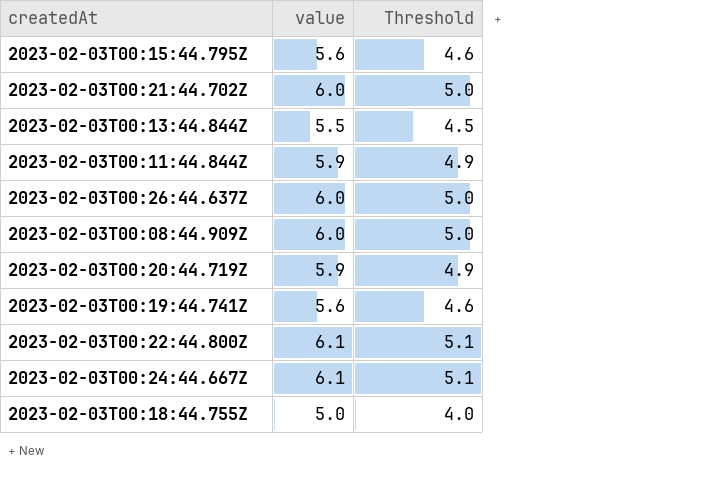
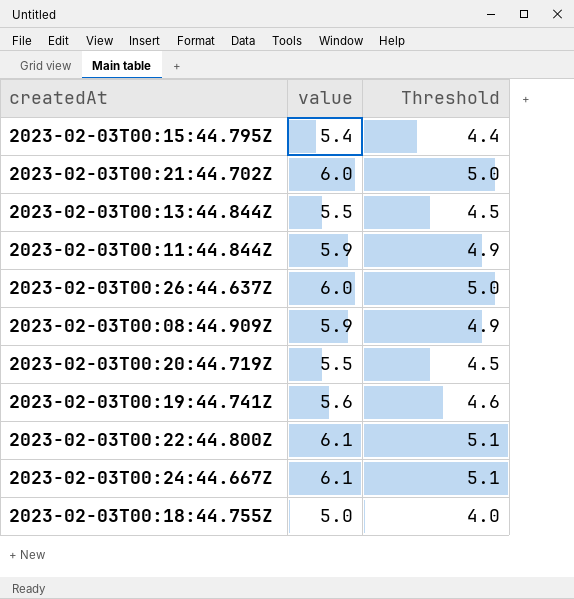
2023-02-03T00:15:44.795Z | value: 5.6 -> 5.4
2023-02-03T00:15:44.795Z | Threshold: 4.6 -> 4.4
2023-02-03T00:08:44.909Z | value: 6.0 -> 5.9
2023-02-03T00:08:44.909Z | Threshold: 5.0 -> 4.9
2023-02-03T00:20:44.719Z | value: 5.9 -> 5.5
2023-02-03T00:20:44.719Z | Threshold: 4.9 -> 4.5

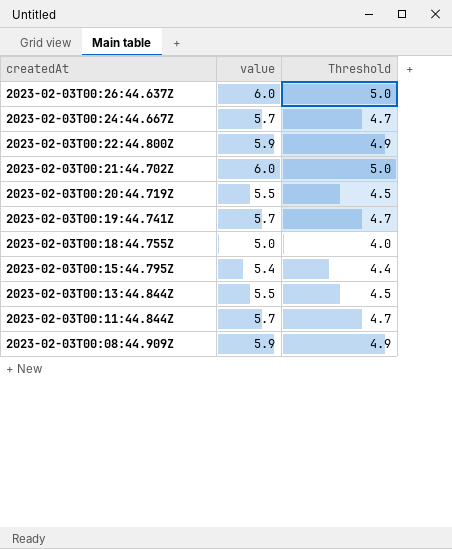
row order: none -> createdAt descending
2023-02-03T00:24:44.667Z | value: 6.1 -> 5.7
2023-02-03T00:24:44.667Z | Threshold: 5.1 -> 4.7
2023-02-03T00:22:44.800Z | value: 6.1 -> 5.9
2023-02-03T00:22:44.800Z | Threshold: 5.1 -> 4.9
2023-02-03T00:19:44.741Z | value: 5.6 -> 5.7
2023-02-03T00:19:44.741Z | Threshold: 4.6 -> 4.7
2023-02-03T00:11:44.844Z | value: 5.9 -> 5.7
2023-02-03T00:11:44.844Z | Threshold: 4.9 -> 4.7

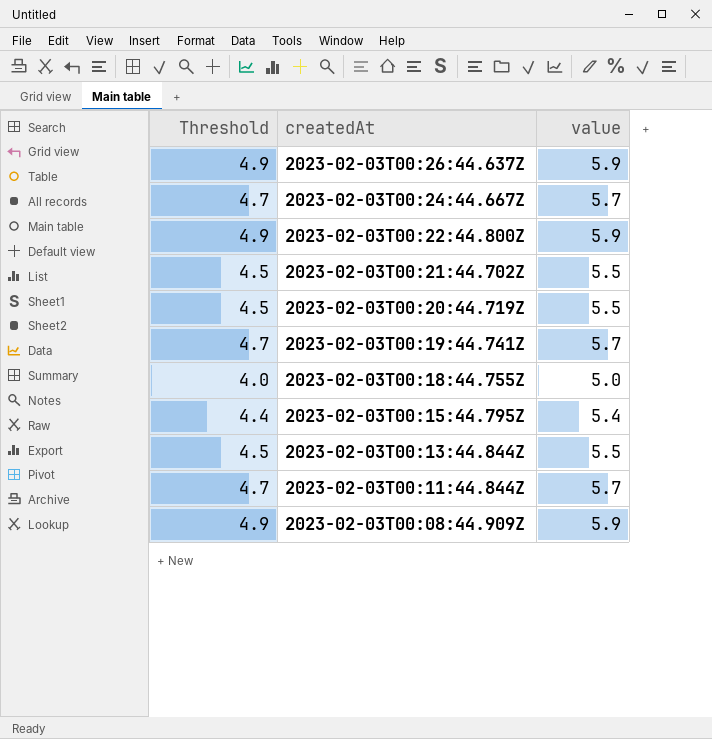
column Threshold | position: 3 -> 1
2023-02-03T00:26:44.637Z | Threshold: 5.0 -> 4.9
2023-02-03T00:26:44.637Z | value: 6.0 -> 5.9
2023-02-03T00:21:44.702Z | Threshold: 5.0 -> 4.5
2023-02-03T00:21:44.702Z | value: 6.0 -> 5.5

